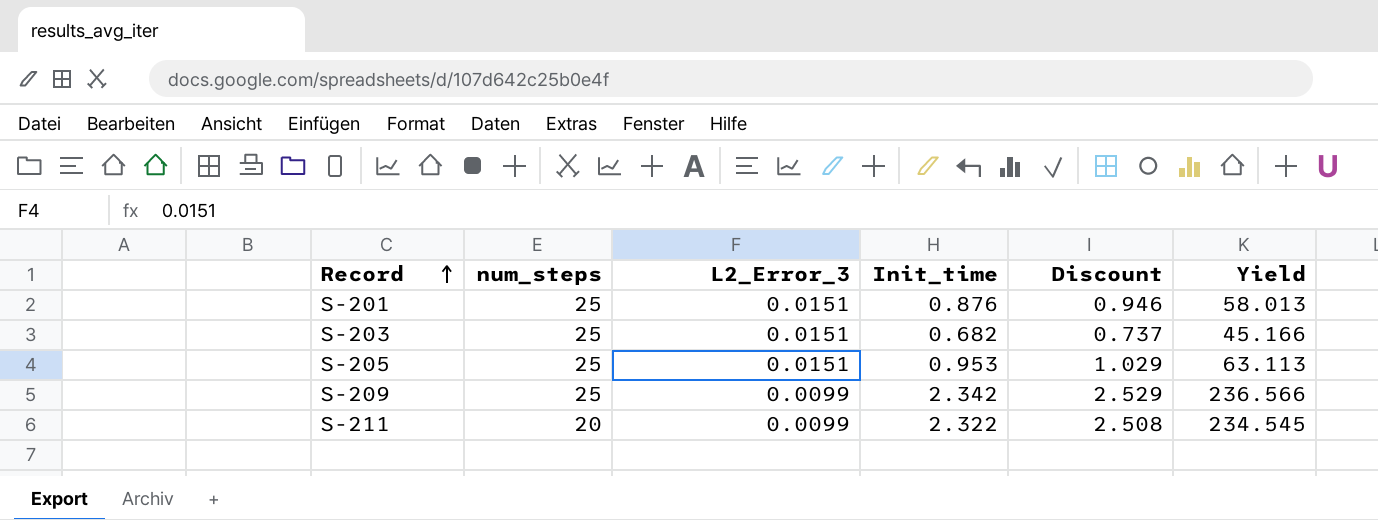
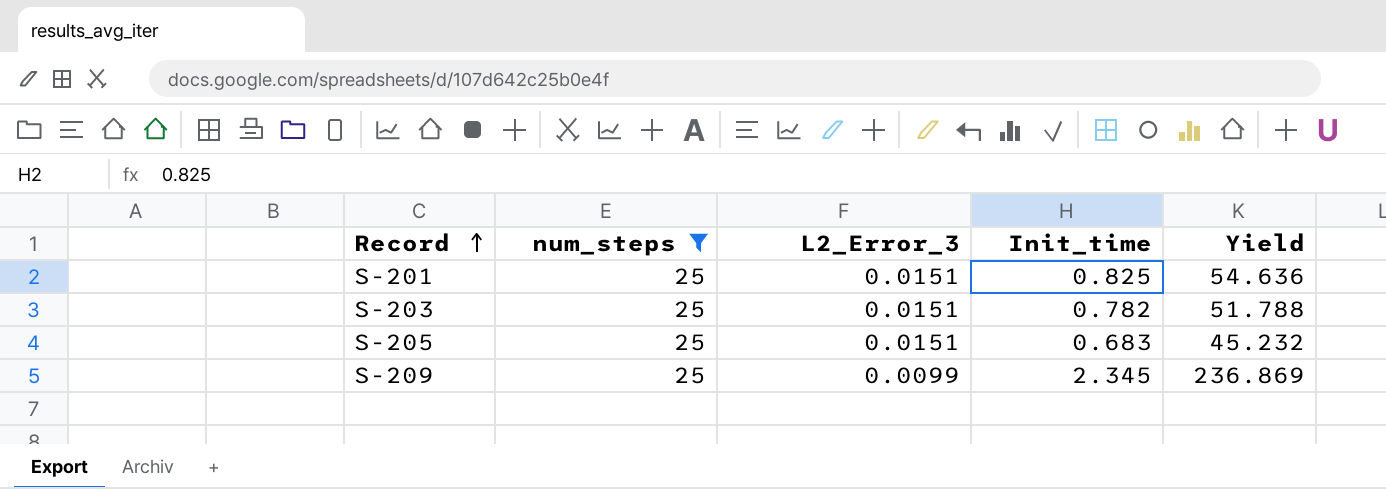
filter: none -> num_steps = 25
column Discount | formula: [Init_time] * 1.08 -> none
S-201 | Init_time: 0.876 -> 0.825
S-201 | Yield: 58.013 -> 54.636
S-203 | Init_time: 0.682 -> 0.782
S-203 | Yield: 45.166 -> 51.788
S-205 | Init_time: 0.953 -> 0.683
S-205 | Yield: 63.113 -> 45.232
S-209 | Init_time: 2.342 -> 2.345
S-209 | Yield: 236.566 -> 236.869

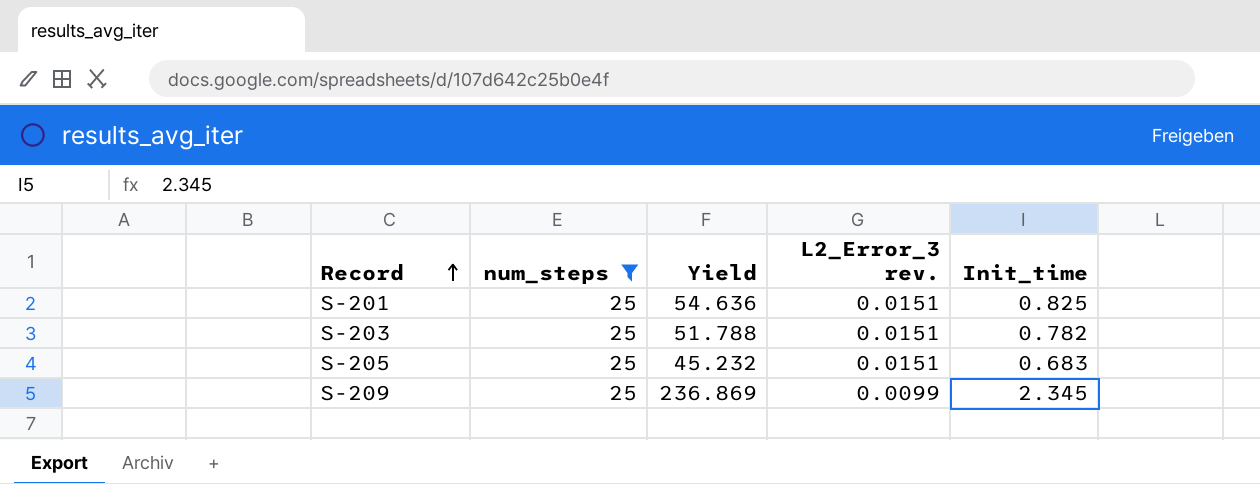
column Yield | position: 5 -> 3
column name: L2_Error_3 -> L2_Error_3 rev.

